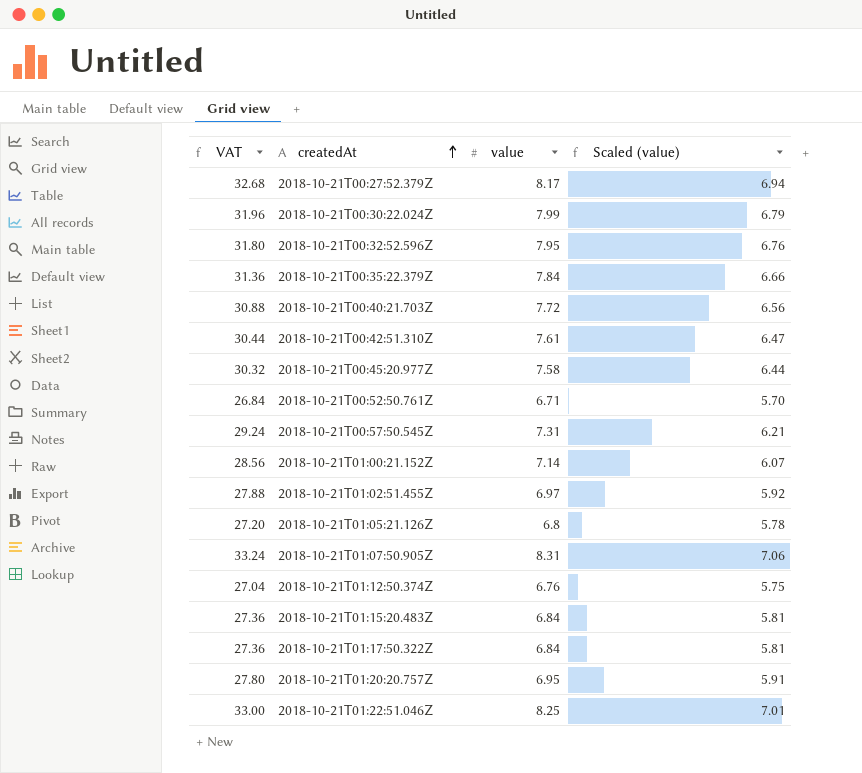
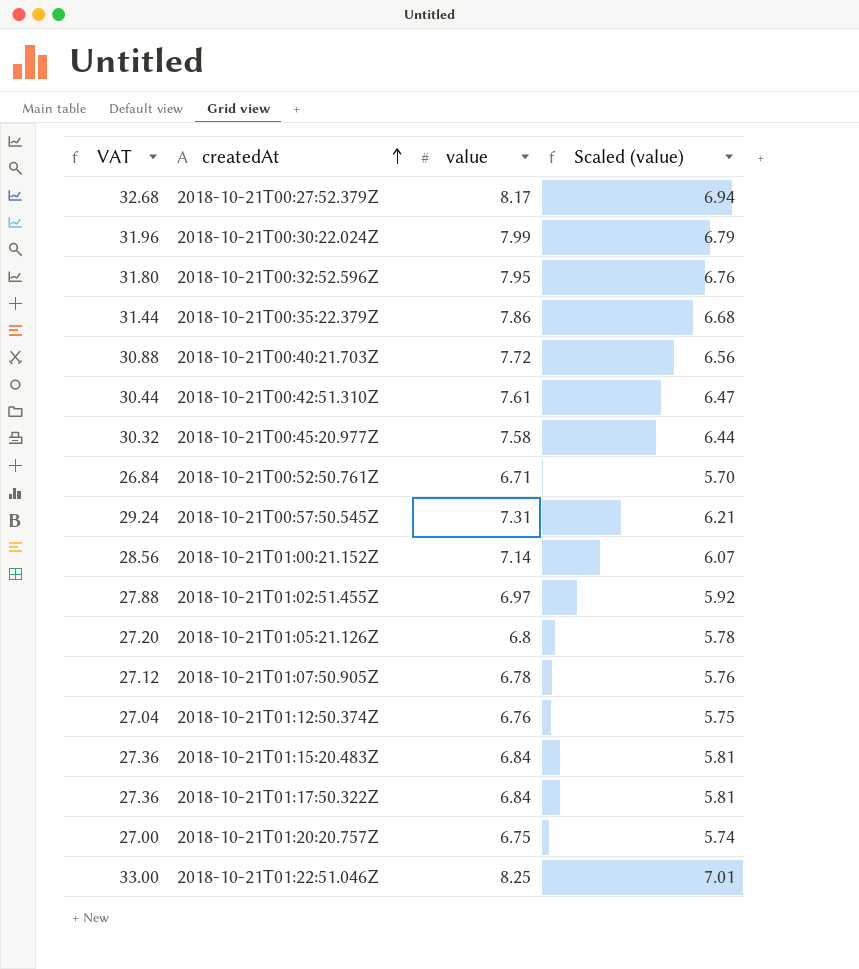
2018-10-21T00:35:22.379Z | VAT: 31.36 -> 31.44
2018-10-21T00:35:22.379Z | value: 7.84 -> 7.86
2018-10-21T00:35:22.379Z | Scaled (value): 6.66 -> 6.68
2018-10-21T01:07:50.905Z | VAT: 33.24 -> 27.12
2018-10-21T01:07:50.905Z | value: 8.31 -> 6.78
2018-10-21T01:07:50.905Z | Scaled (value): 7.06 -> 5.76
2018-10-21T01:20:20.757Z | VAT: 27.80 -> 27.00
2018-10-21T01:20:20.757Z | value: 6.95 -> 6.75
2018-10-21T01:20:20.757Z | Scaled (value): 5.91 -> 5.74

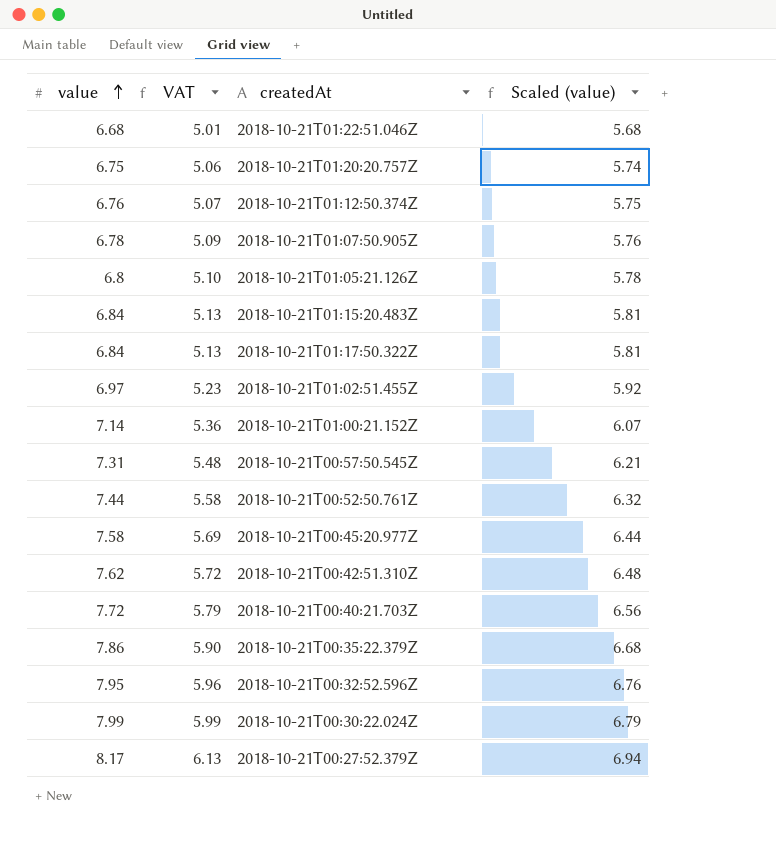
row order: createdAt ascending -> value ascending
column value | position: 3 -> 1
column VAT | formula: [value] * 4 -> [value] * 0.75
2018-10-21T01:22:51.046Z | value: 8.25 -> 6.68
2018-10-21T01:22:51.046Z | Scaled (value): 7.01 -> 5.68
2018-10-21T00:52:50.761Z | value: 6.71 -> 7.44
2018-10-21T00:52:50.761Z | Scaled (value): 5.70 -> 6.32
2018-10-21T00:42:51.310Z | value: 7.61 -> 7.62
2018-10-21T00:42:51.310Z | Scaled (value): 6.47 -> 6.48

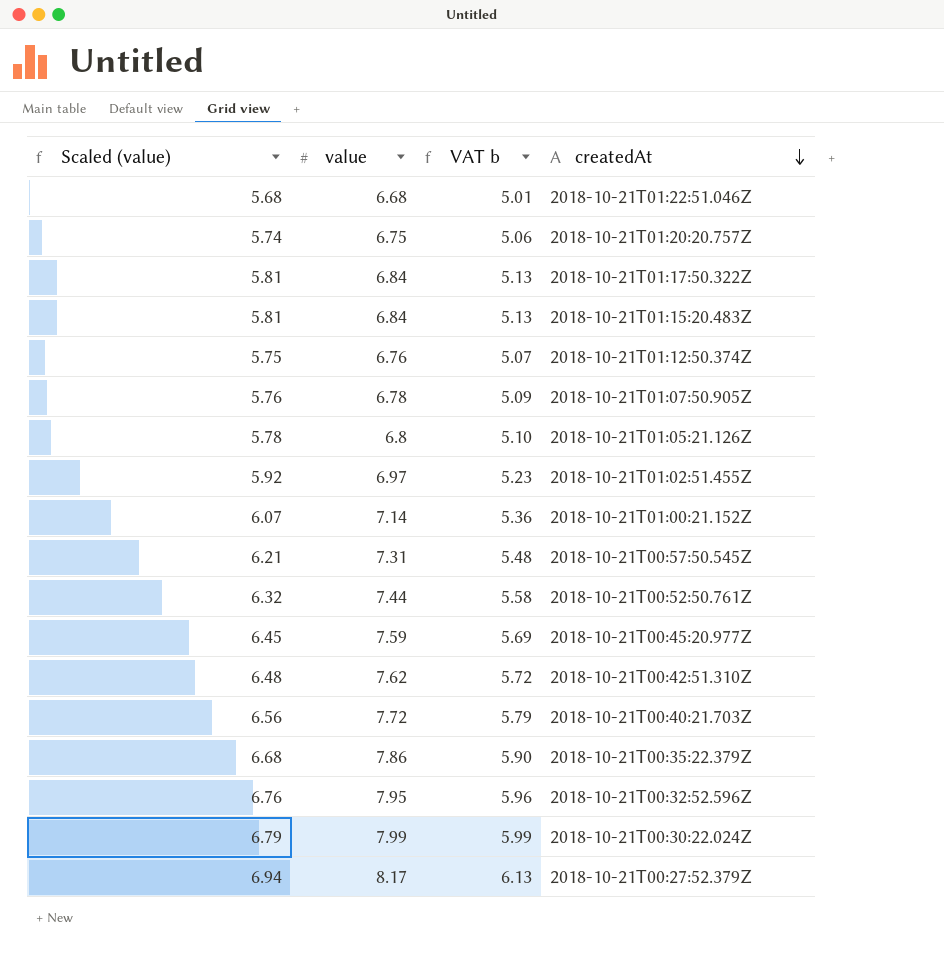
row order: value ascending -> createdAt descending
column Scaled (value) | position: 4 -> 1
column name: VAT -> VAT b
2018-10-21T00:45:20.977Z | Scaled (value): 6.44 -> 6.45
2018-10-21T00:45:20.977Z | value: 7.58 -> 7.59

